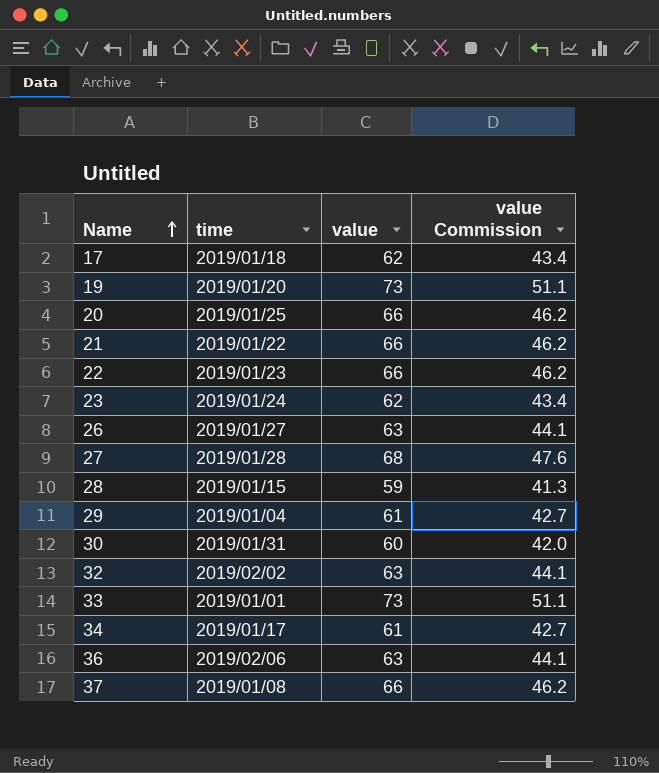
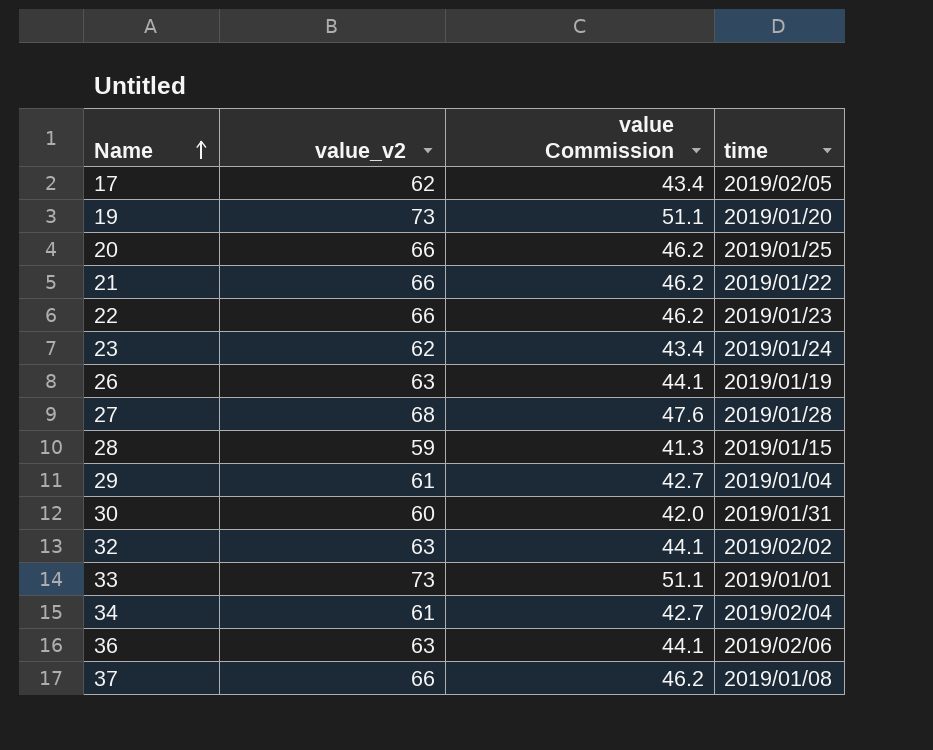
column name: value -> value_v2
column time | position: 2 -> 4
17 | time: 2019/01/18 -> 2019/02/05
26 | time: 2019/01/27 -> 2019/01/19
34 | time: 2019/01/17 -> 2019/02/04

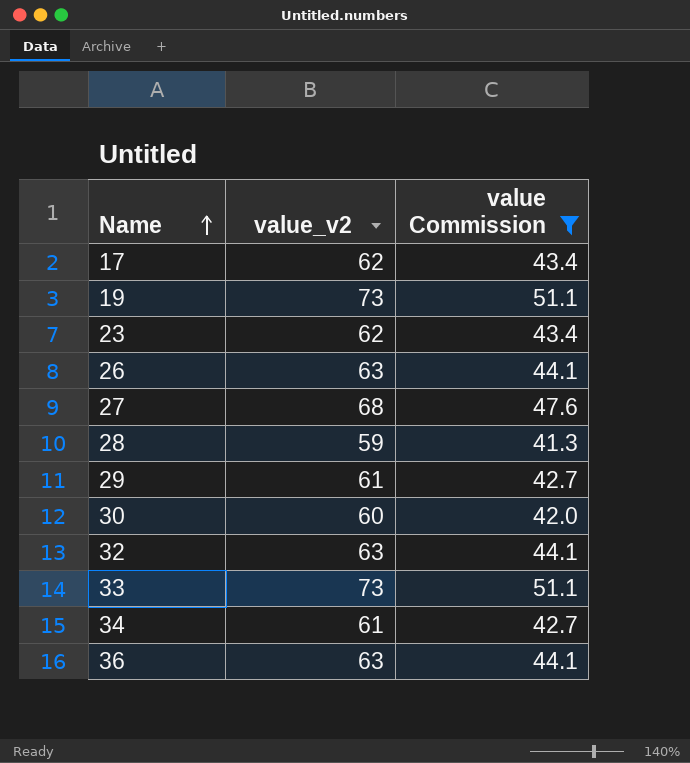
filter: none -> value Commission != 46.2
column time | position: 4 -> none

